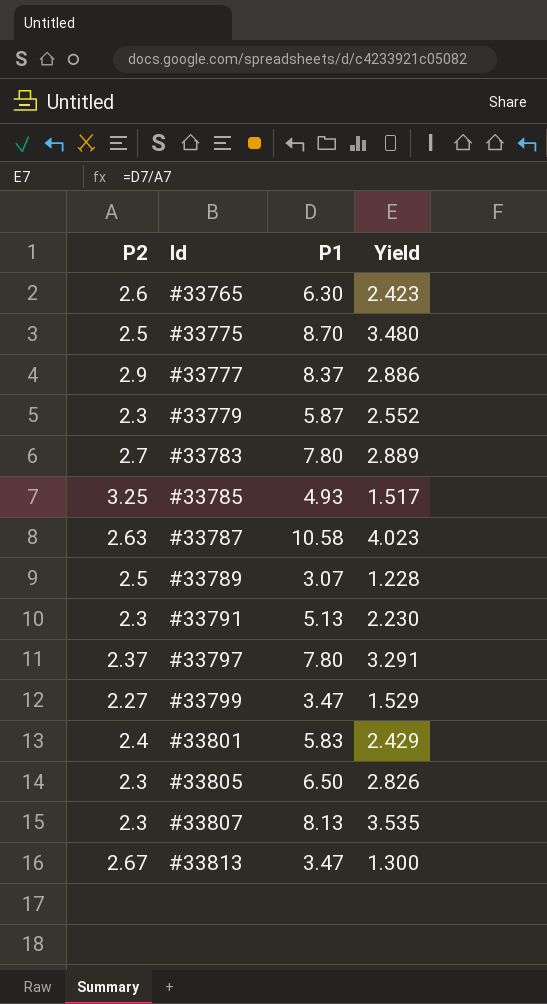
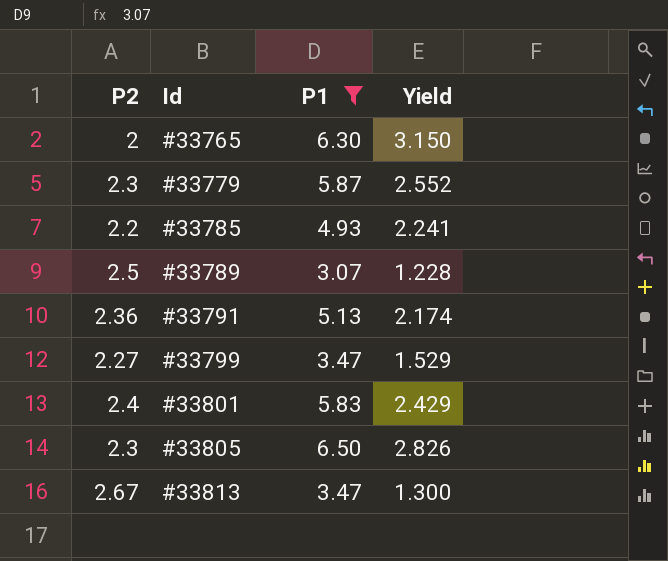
filter: none -> P1 <= 6.50
#33765 | P2: 2.6 -> 2
#33765 | Yield: 2.423 -> 3.150
#33785 | P2: 3.25 -> 2.2
#33785 | Yield: 1.517 -> 2.241
#33791 | P2: 2.3 -> 2.36
#33791 | Yield: 2.230 -> 2.174

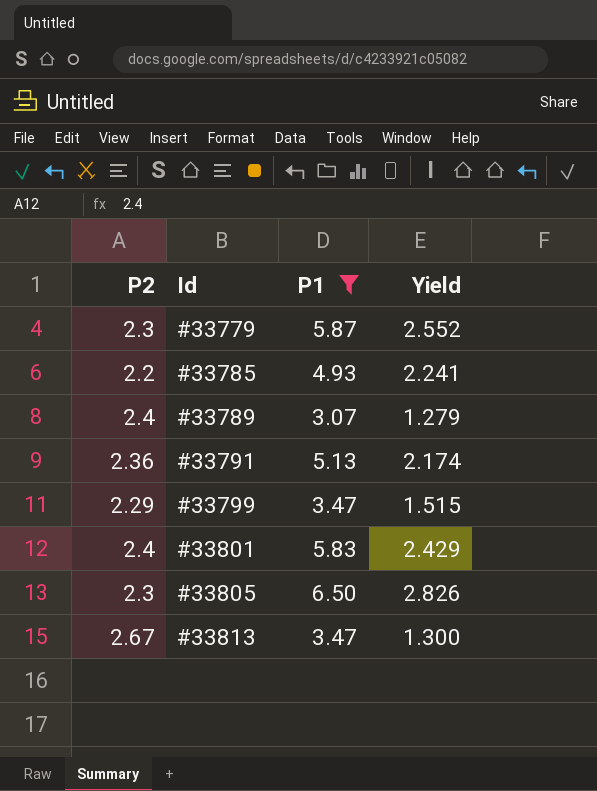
row #33765: 2 | 6.30 | 3.150 -> none
#33789 | P2: 2.5 -> 2.4
#33789 | Yield: 1.228 -> 1.279
#33799 | P2: 2.27 -> 2.29
#33799 | Yield: 1.529 -> 1.515

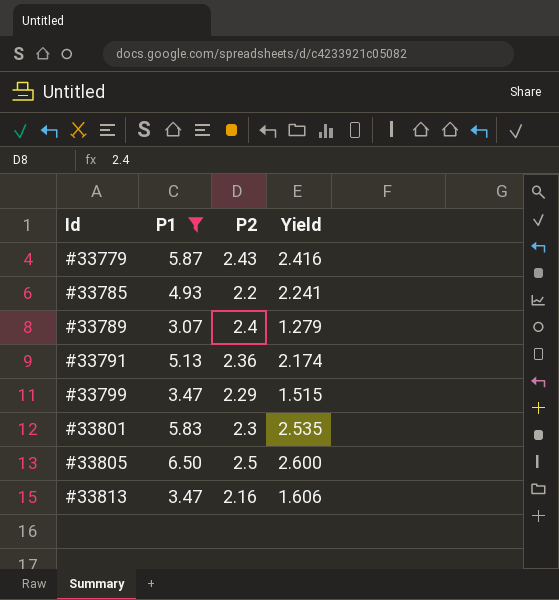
column P2 | position: 1 -> 3
#33779 | P2: 2.3 -> 2.43
#33779 | Yield: 2.552 -> 2.416
#33801 | P2: 2.4 -> 2.3
#33801 | Yield: 2.429 -> 2.535
#33805 | P2: 2.3 -> 2.5
#33805 | Yield: 2.826 -> 2.600
#33813 | P2: 2.67 -> 2.16
#33813 | Yield: 1.300 -> 1.606

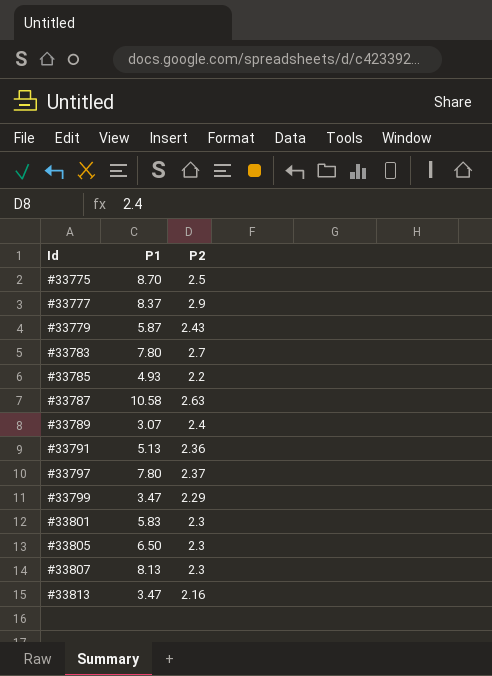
filter: P1 <= 6.50 -> none
column Yield | formula: [P1] / [P2] -> none
#33805 | P2: 2.5 -> 2.3

